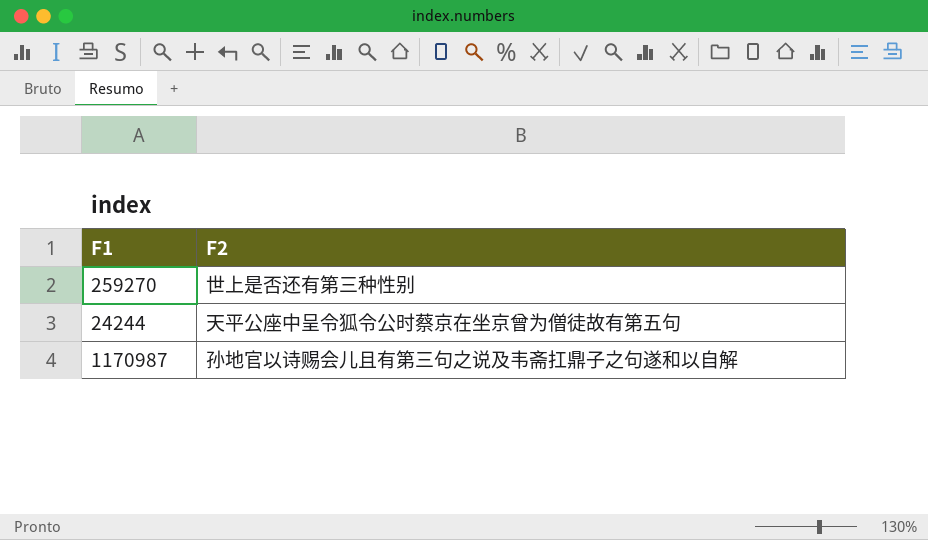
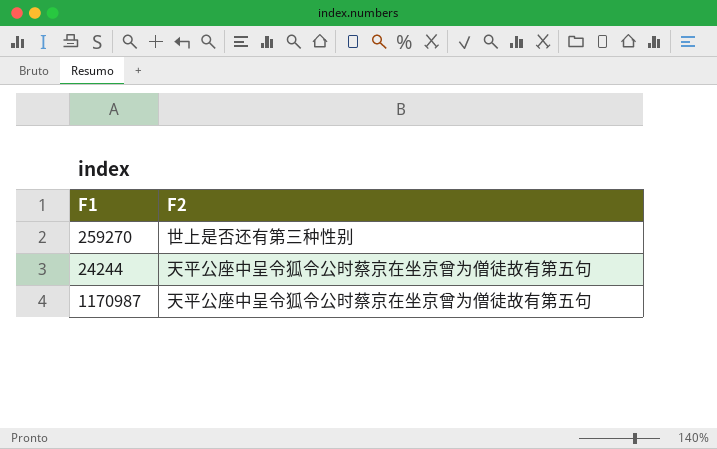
1170987 | F2: 孙地官以诗赐会儿且有第三句之说及韦斋扛鼎子之句遂和以自解 -> 天平公座中呈令狐令公时蔡京在坐京曾为僧徒故有第五句

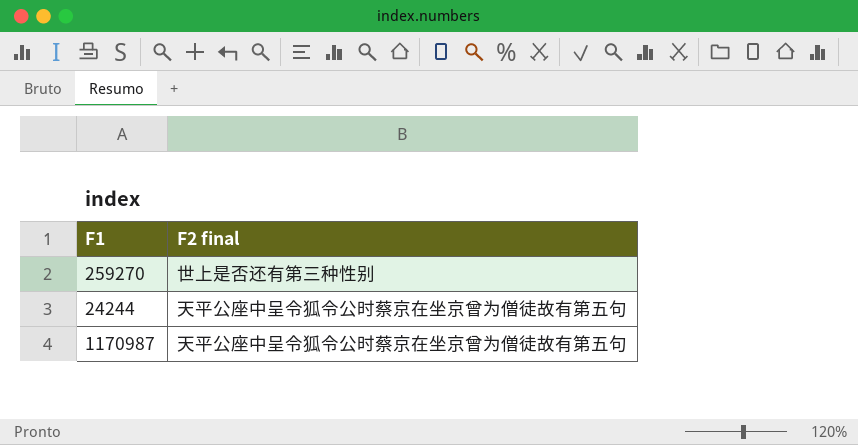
column name: F2 -> F2 final

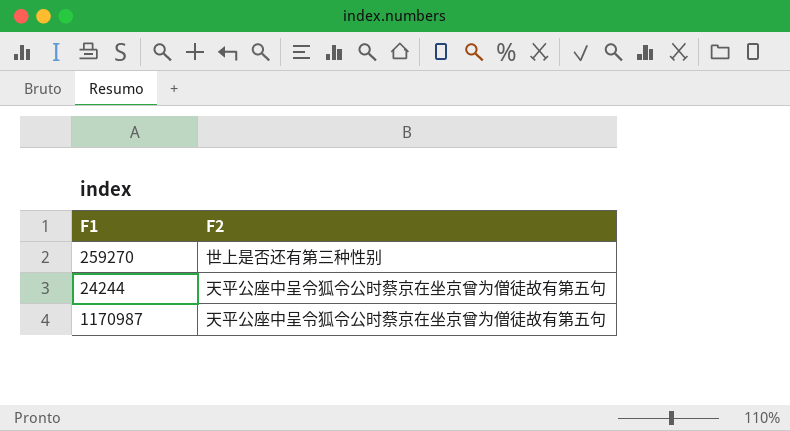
column name: F2 final -> F2

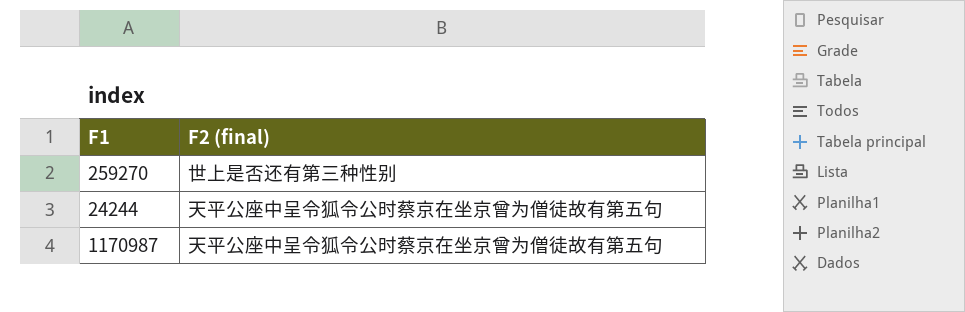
column name: F2 -> F2 (final)

